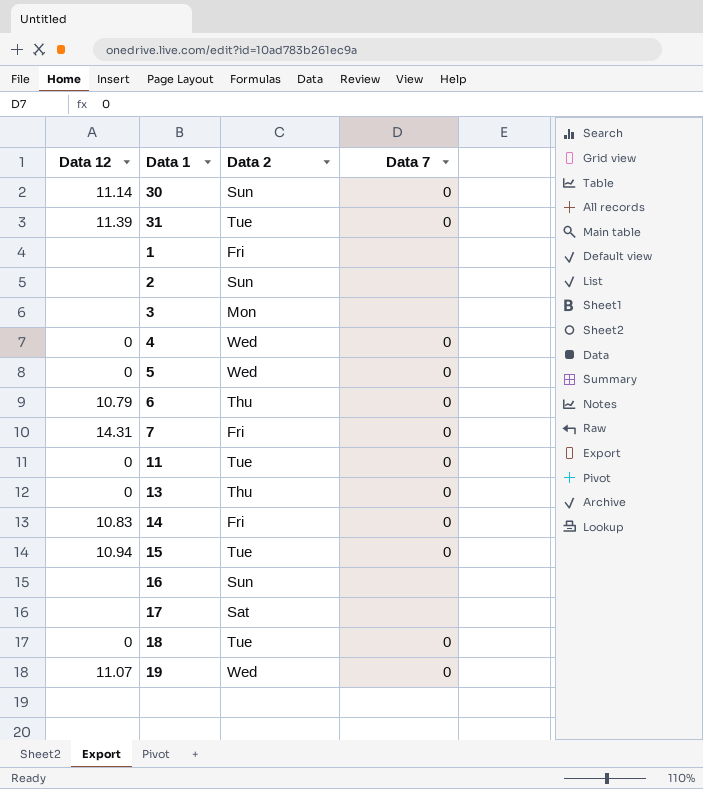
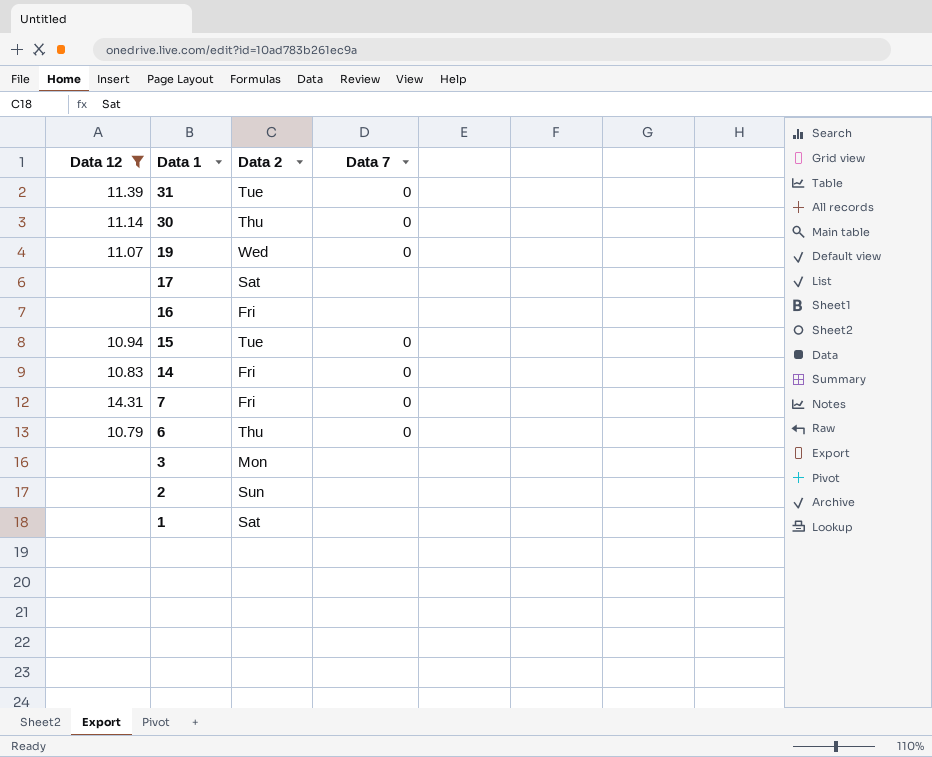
filter: none -> Data 12 != 0
row order: none -> Data 1 descending
30 | Data 2: Sun -> Thu
16 | Data 2: Sun -> Fri
1 | Data 2: Fri -> Sat

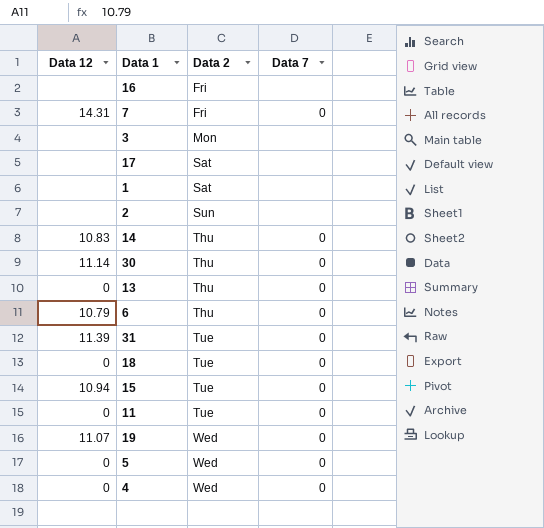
filter: Data 12 != 0 -> none
row order: Data 1 descending -> Data 2 ascending
14 | Data 2: Fri -> Thu

